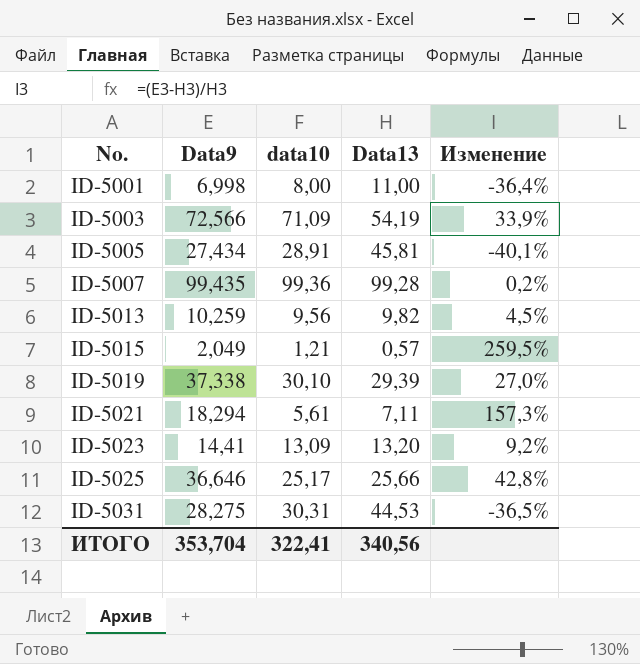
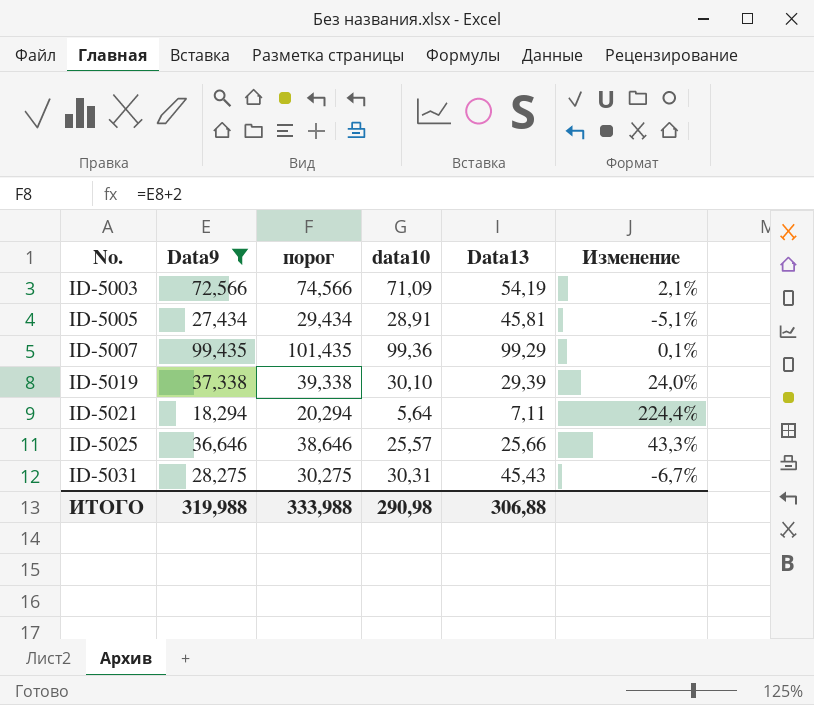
filter: none -> Data9 >= 18,294
column порог | formula: none -> [Data9] + 2
column Изменение | formula: ([Data9] - [Data13]) / [Data13] -> ([Data9] - [data10]) / [data10]
ID-5007 | Data13: 99,28 -> 99,29
ID-5021 | data10: 5,61 -> 5,64
ID-5025 | data10: 25,17 -> 25,57
ID-5031 | Data13: 44,53 -> 45,43
ИТОГО | Data9: 353,704 -> 319,988
ИТОГО | data10: 322,41 -> 290,98
ИТОГО | Data13: 340,56 -> 306,88

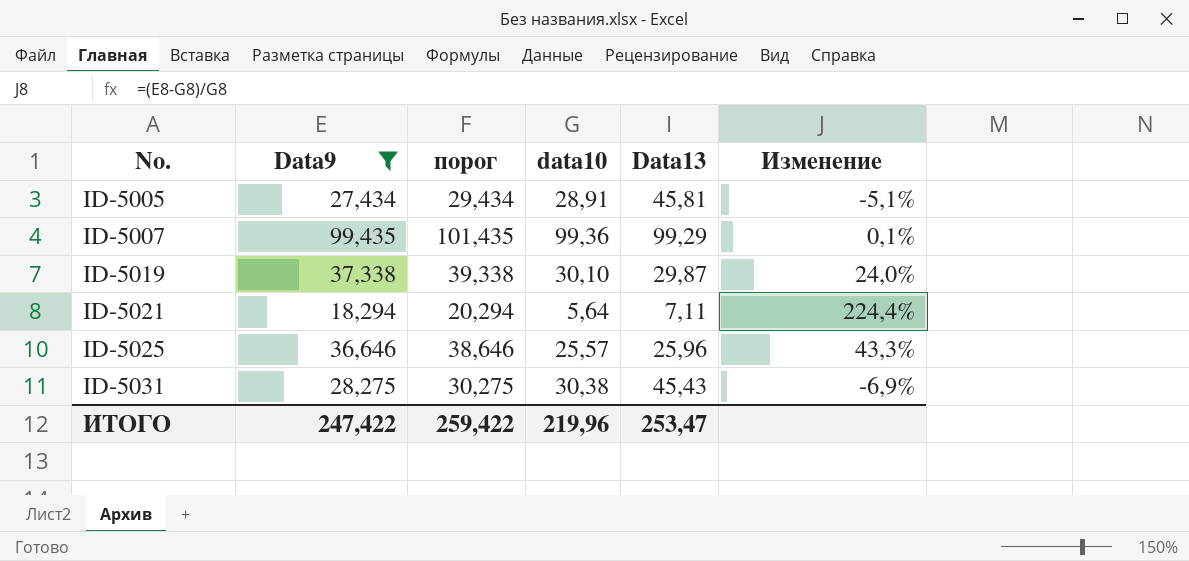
row ID-5003: 72,566 | 74,566 | 71,09 | 54,19 | 2,1% -> none
ID-5019 | Data13: 29,39 -> 29,87
ID-5025 | Data13: 25,66 -> 25,96
ID-5031 | data10: 30,31 -> 30,38
ID-5031 | Изменение: -6,7% -> -6,9%
ИТОГО | Data9: 319,988 -> 247,422
ИТОГО | порог: 333,988 -> 259,422
ИТОГО | data10: 290,98 -> 219,96
ИТОГО | Data13: 306,88 -> 253,47

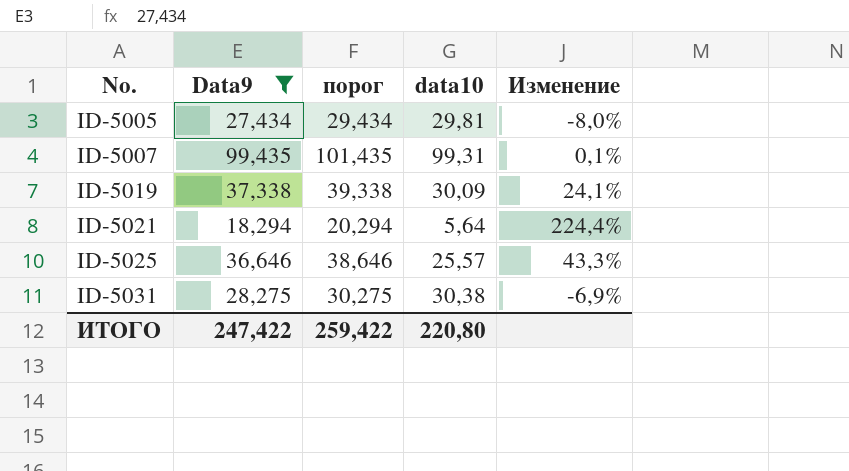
column Data13 | position: 5 -> none
ID-5005 | data10: 28,91 -> 29,81
ID-5005 | Изменение: -5,1% -> -8,0%
ID-5007 | data10: 99,36 -> 99,31
ID-5019 | data10: 30,10 -> 30,09
ID-5019 | Изменение: 24,0% -> 24,1%
ИТОГО | data10: 219,96 -> 220,80

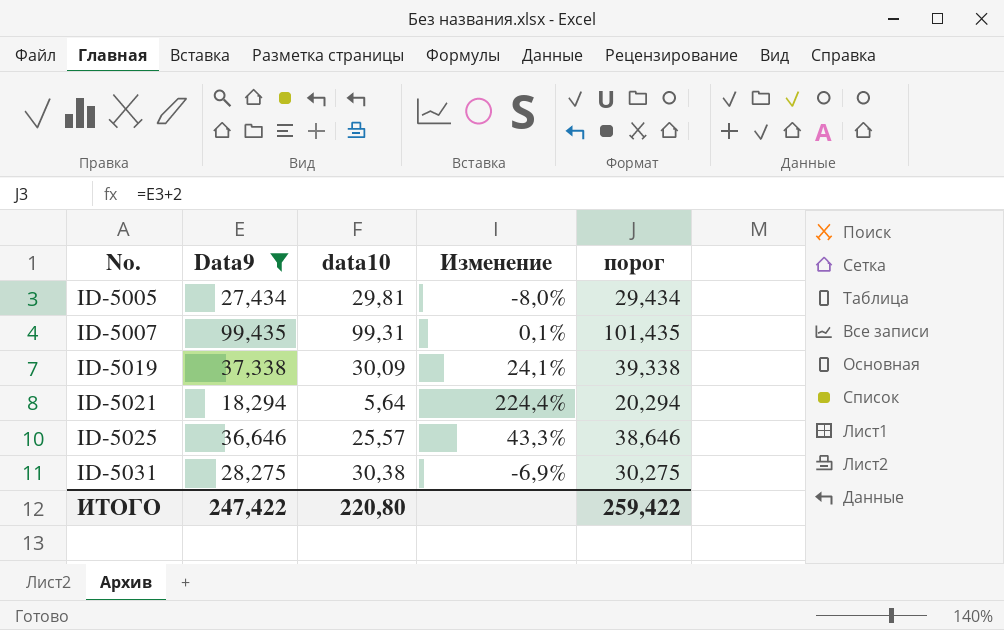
column порог | position: 3 -> 5

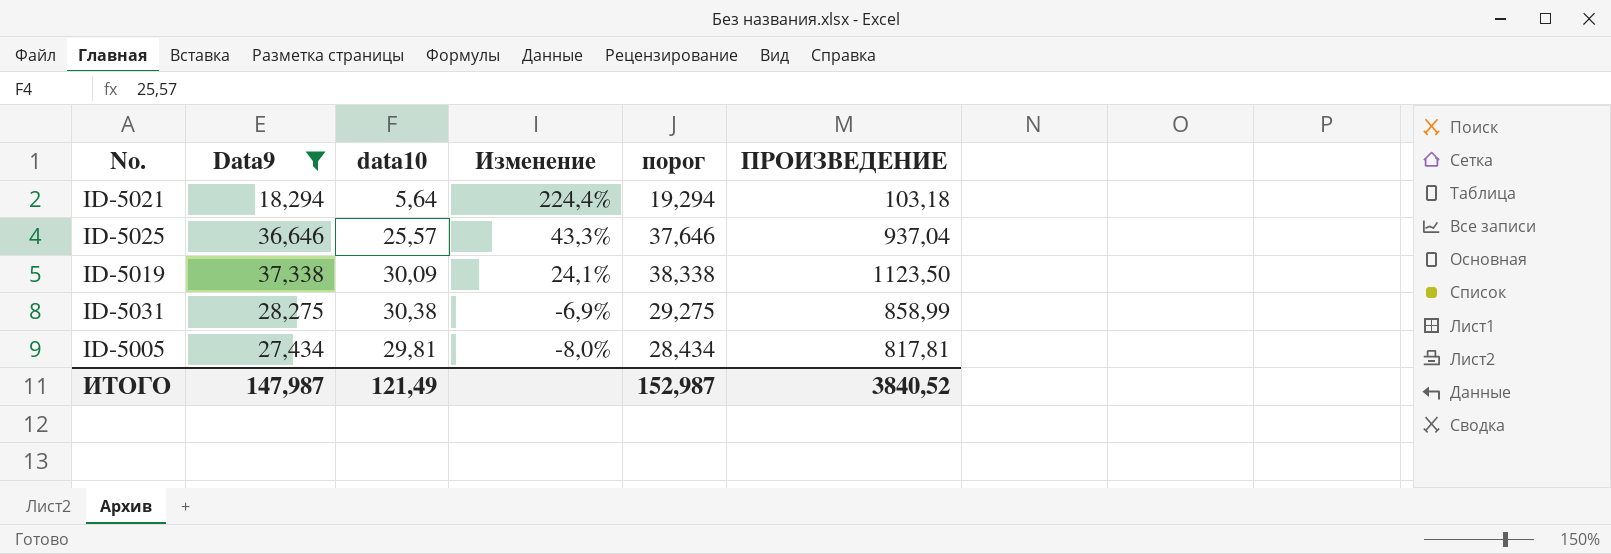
row order: No. ascending -> Изменение descending
column порог | formula: [Data9] + 2 -> [Data9] + 1
column ПРОИЗВЕДЕНИЕ | formula: none -> [Data9] * [data10]
row ID-5007: 99,435 | 99,31 | 0,1% | 101,435 -> none
ИТОГО | Data9: 247,422 -> 147,987
ИТОГО | data10: 220,80 -> 121,49
ИТОГО | порог: 259,422 -> 152,987

